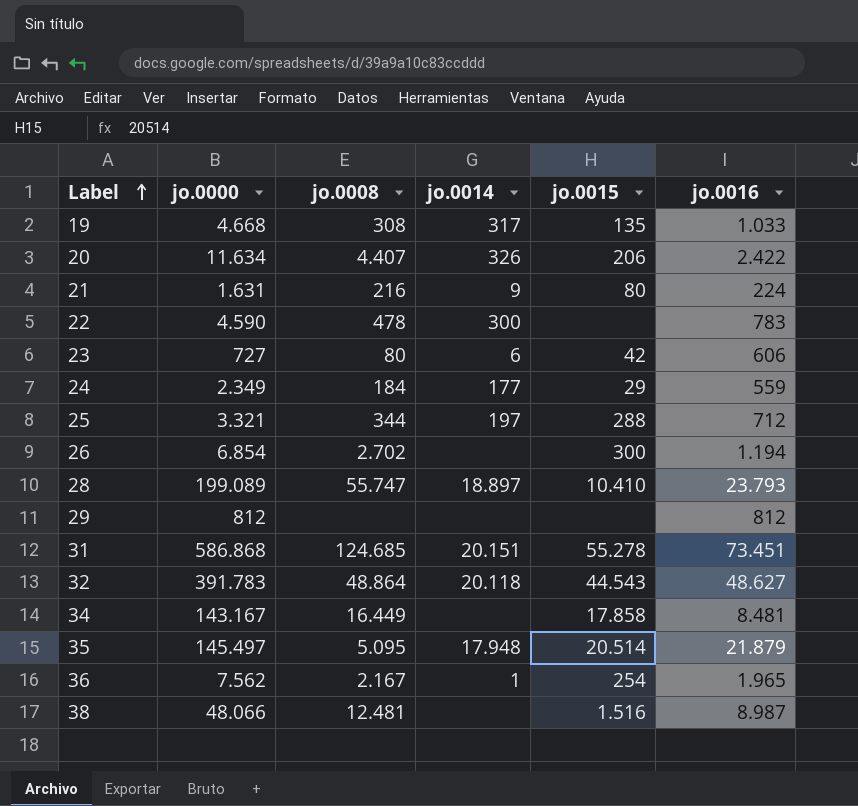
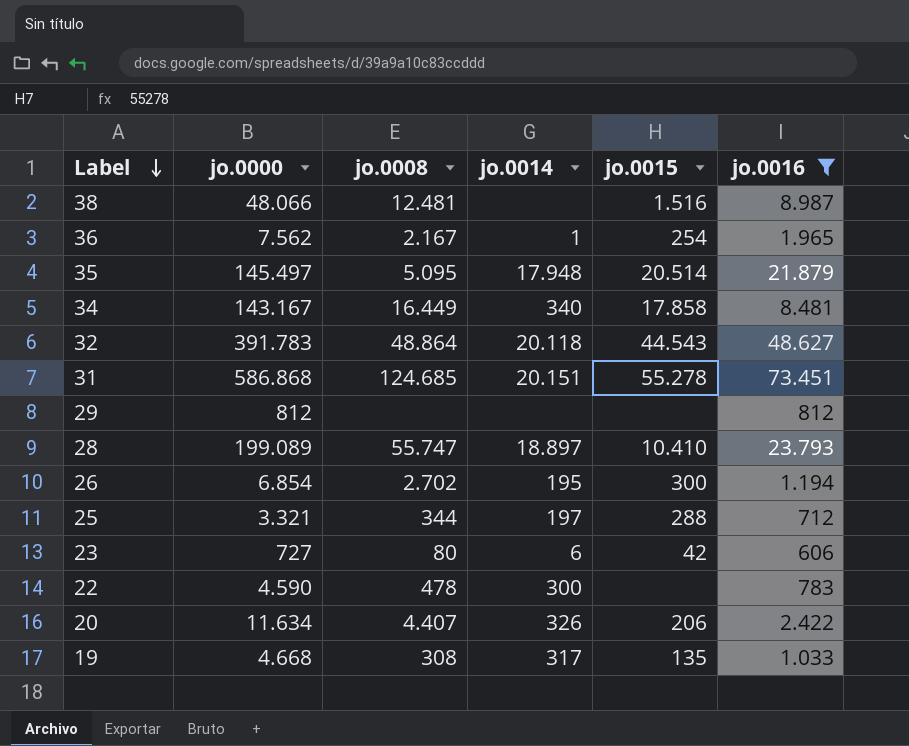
filter: none -> jo.0016 >= 606
row order: Label ascending -> Label descending
34 | jo.0014: none -> 340
26 | jo.0014: none -> 195

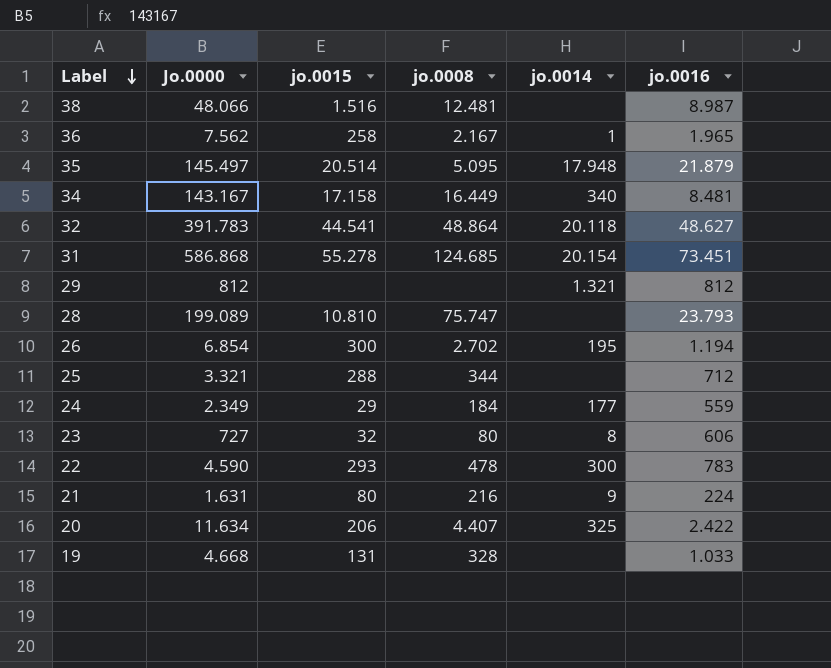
filter: jo.0016 >= 606 -> none
column name: jo.0000 -> Jo.0000
column jo.0015 | position: 5 -> 3
36 | jo.0015: 254 -> 258
34 | jo.0015: 17.858 -> 17.158
32 | jo.0015: 44.543 -> 44.541
31 | jo.0014: 20.151 -> 20.154
29 | jo.0014: none -> 1.321
28 | jo.0015: 10.410 -> 10.810
28 | jo.0008: 55.747 -> 75.747
28 | jo.0014: 18.897 -> none
25 | jo.0014: 197 -> none
23 | jo.0015: 42 -> 32
23 | jo.0014: 6 -> 8
22 | jo.0015: none -> 293
20 | jo.0014: 326 -> 325
19 | jo.0015: 135 -> 131
19 | jo.0008: 308 -> 328
19 | jo.0014: 317 -> none

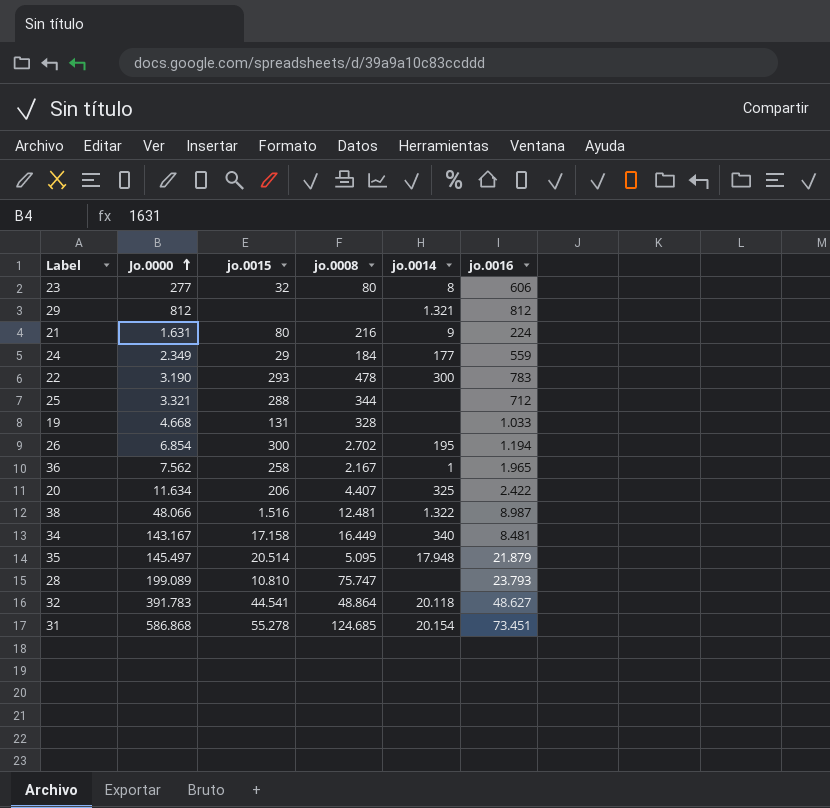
row order: Label descending -> Jo.0000 ascending
23 | Jo.0000: 727 -> 277
22 | Jo.0000: 4.590 -> 3.190
38 | jo.0014: none -> 1.322

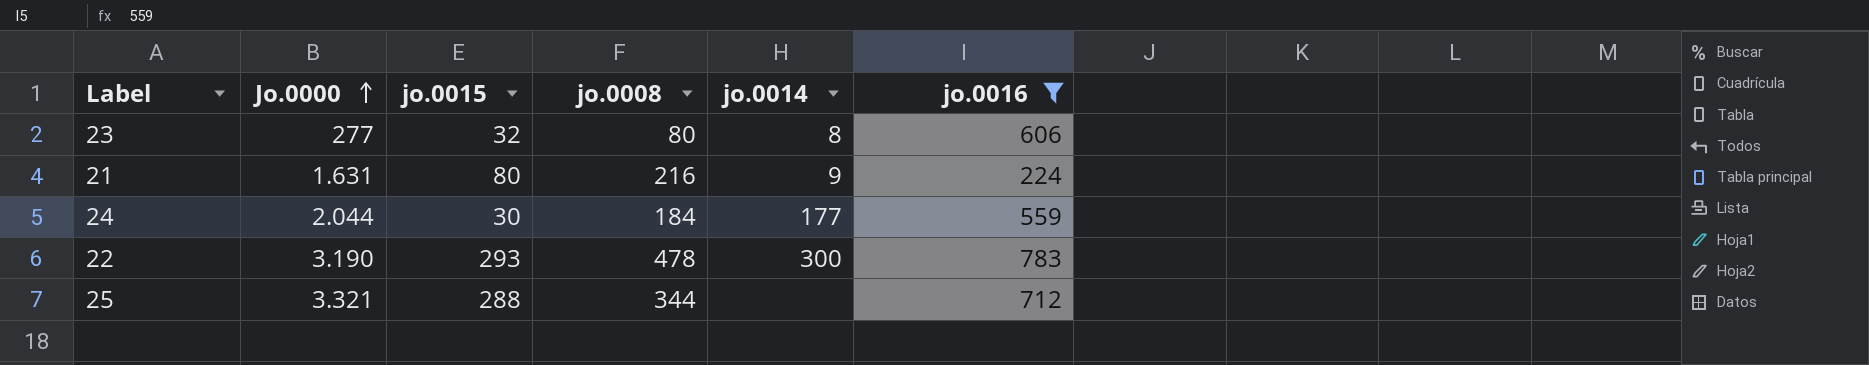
filter: none -> jo.0016 <= 783
24 | Jo.0000: 2.349 -> 2.044
24 | jo.0015: 29 -> 30

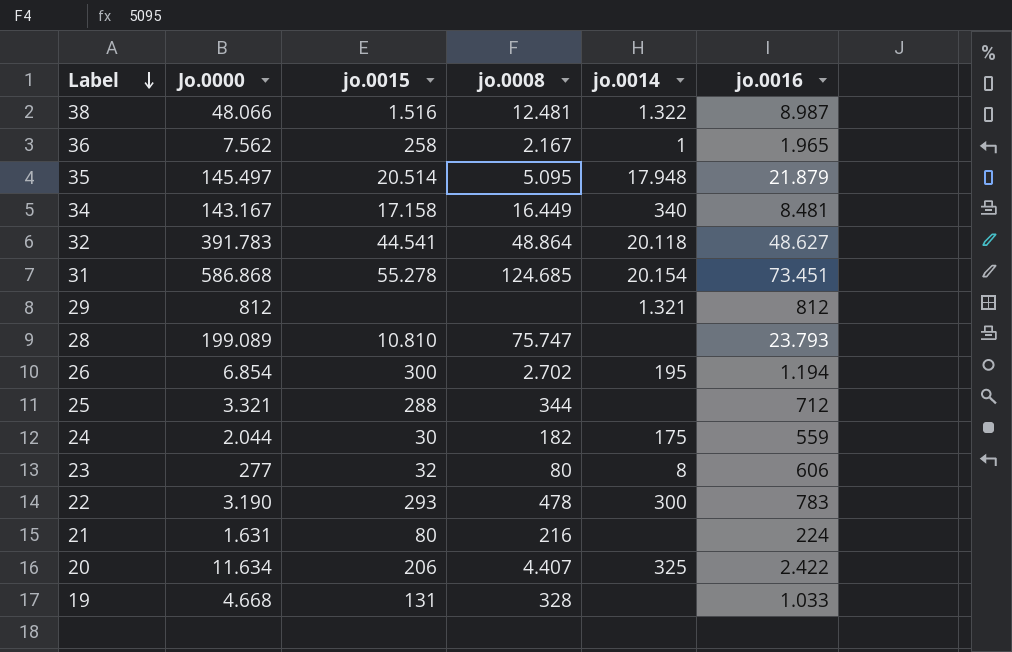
filter: jo.0016 <= 783 -> none
row order: Jo.0000 ascending -> Label descending
24 | jo.0008: 184 -> 182
24 | jo.0014: 177 -> 175
21 | jo.0014: 9 -> none

